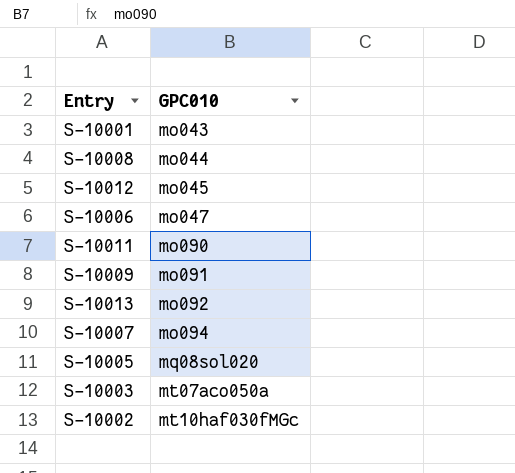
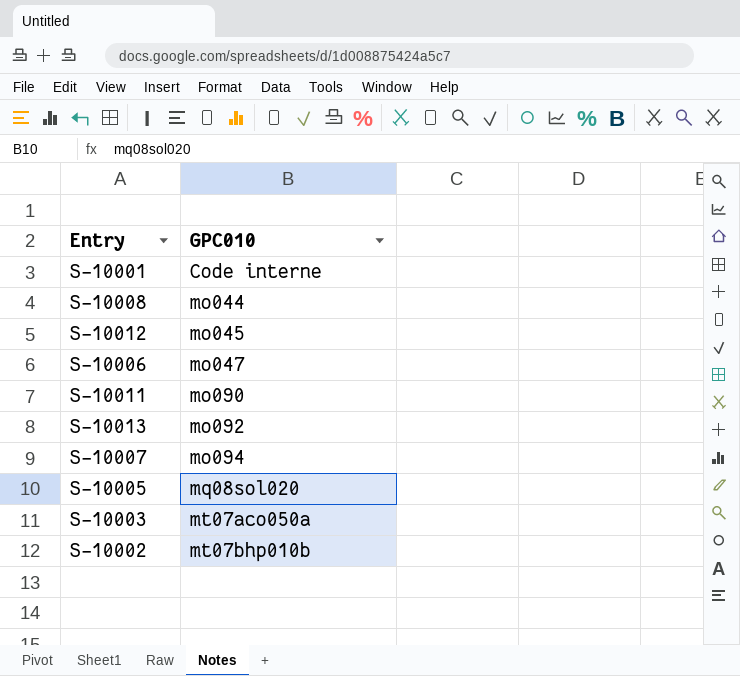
row S-10009: mo091 -> none
S-10001 | GPC010: mo043 -> Code interne
S-10002 | GPC010: mt10haf030fMGc -> mt07bhp010b

